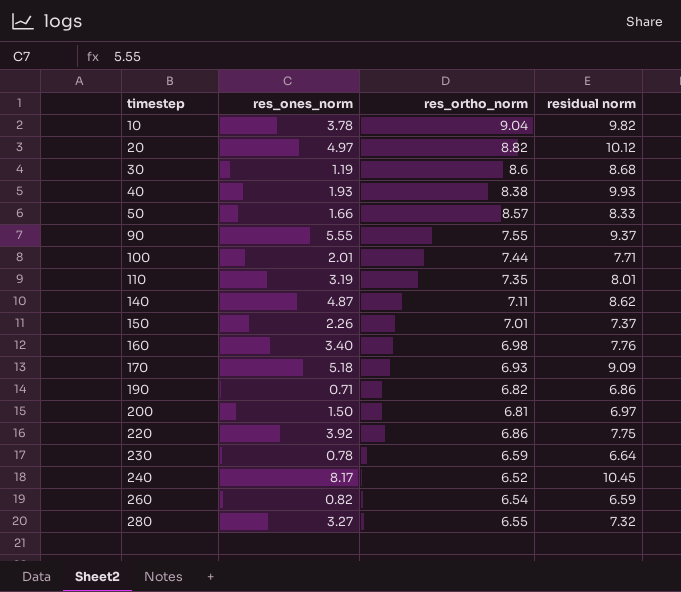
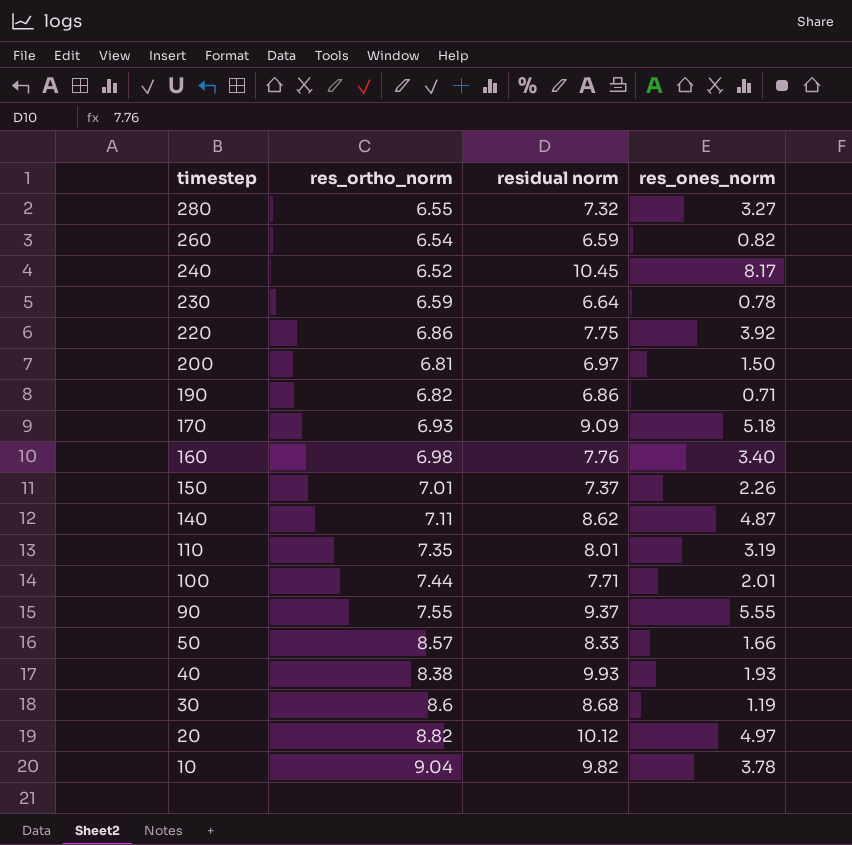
row order: timestep ascending -> timestep descending
column res_ones_norm | position: 2 -> 4

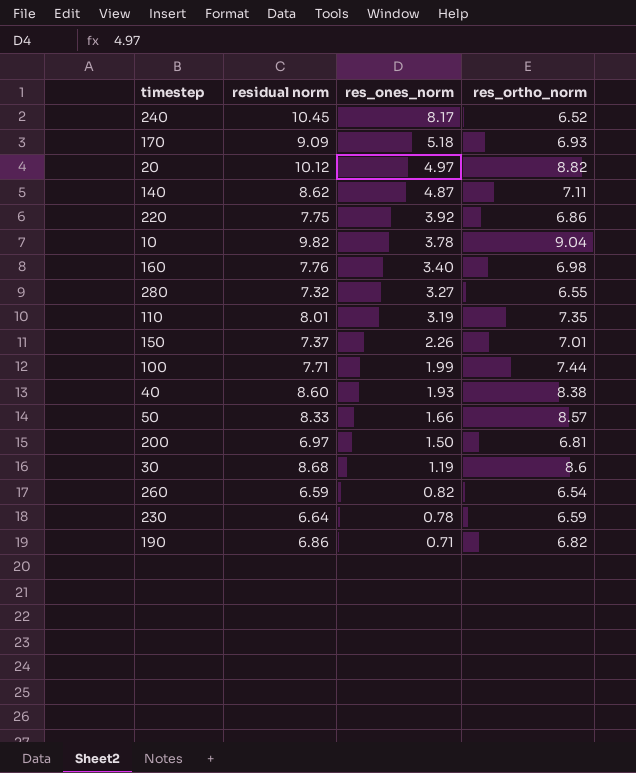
row order: timestep descending -> res_ones_norm descending
column res_ortho_norm | position: 2 -> 4
row 90: 7.55 | 9.37 | 5.55 -> none
100 | res_ones_norm: 2.01 -> 1.99
40 | residual norm: 9.93 -> 8.60

